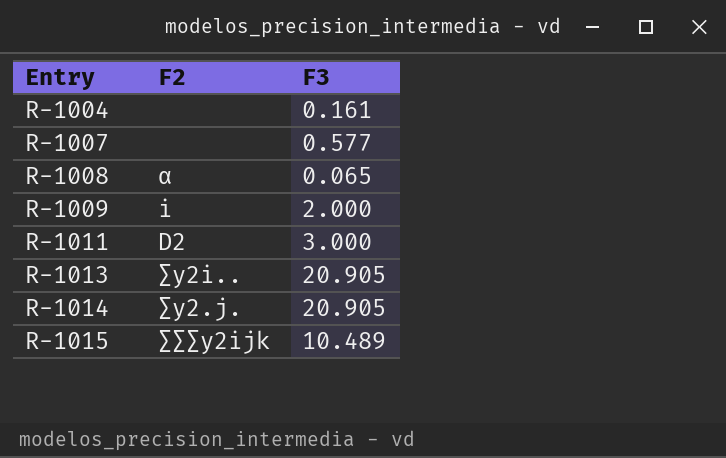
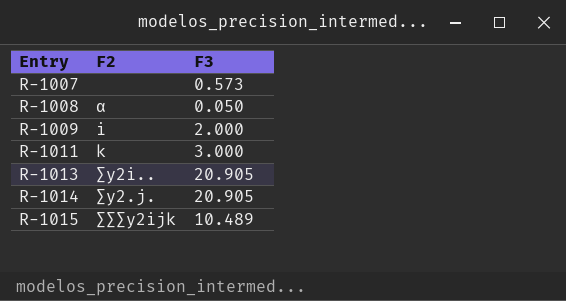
row R-1004: none | 0.161 -> none
R-1007 | F3: 0.577 -> 0.573
R-1008 | F3: 0.065 -> 0.050
R-1011 | F2: D2 -> k

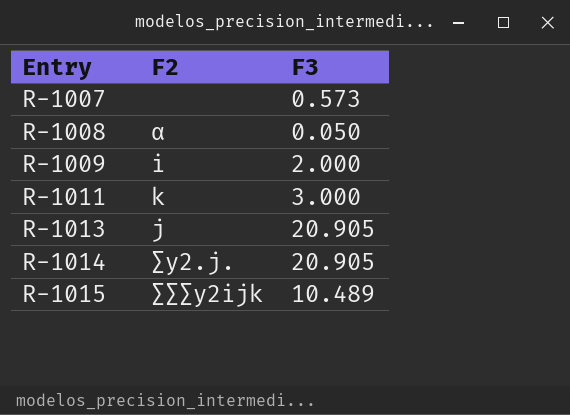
R-1013 | F2: ∑y2i.. -> j

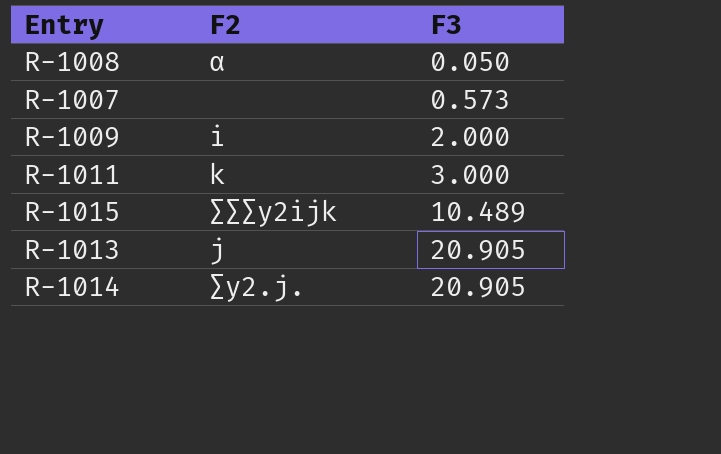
row order: Entry ascending -> F3 ascending

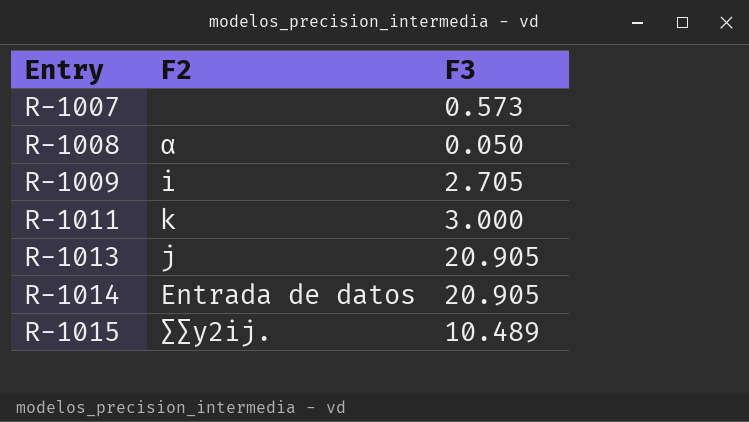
row order: F3 ascending -> Entry ascending
R-1009 | F3: 2.000 -> 2.705
R-1014 | F2: ∑y2.j. -> Entrada de datos
R-1015 | F2: ∑∑∑y2ijk -> ∑∑y2ij.

